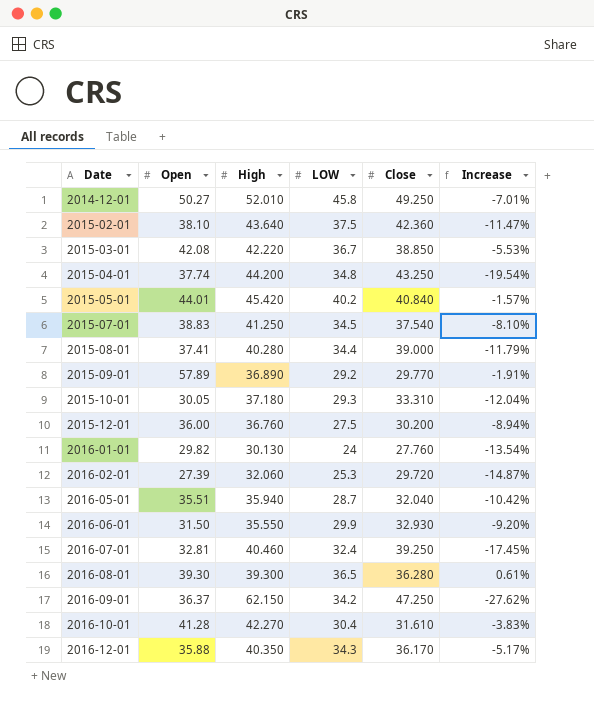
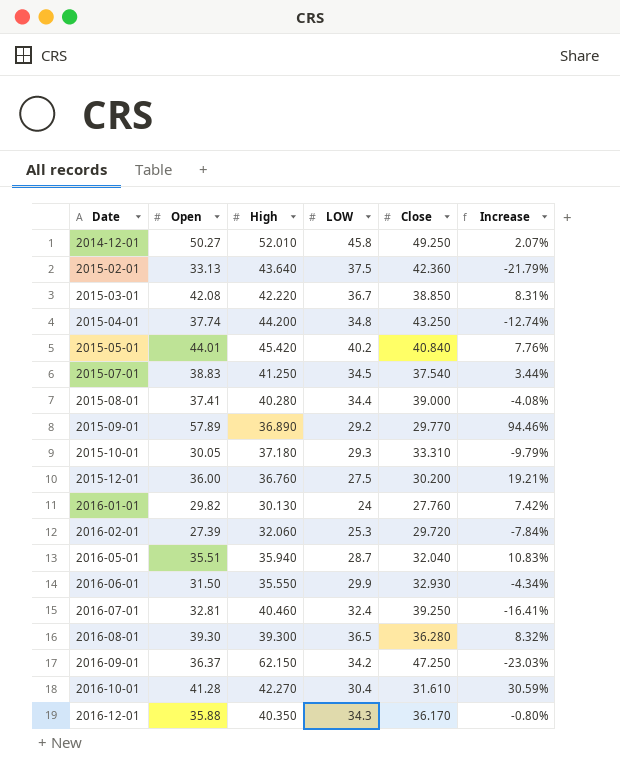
column Increase | formula: ([LOW] - [Close]) / [Close] -> ([Open] - [Close]) / [Close]
2015-02-01 | Open: 38.10 -> 33.13

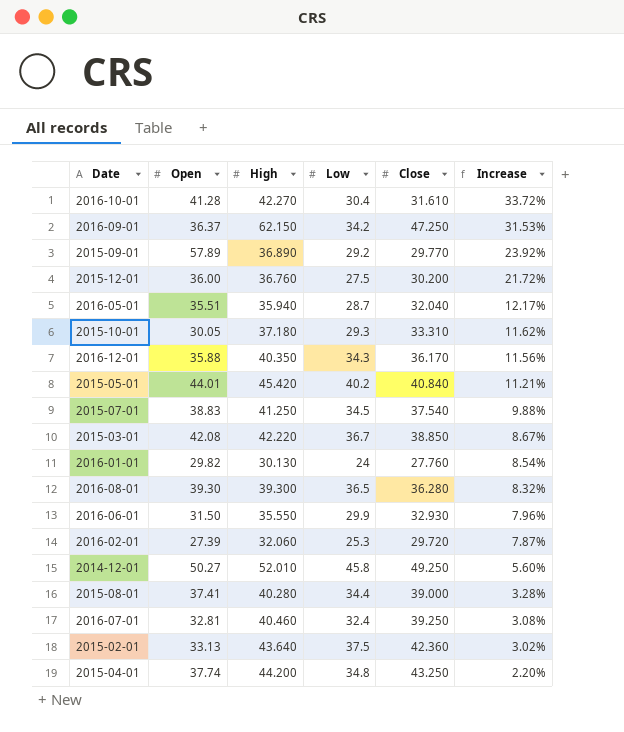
row order: Date ascending -> Increase descending
column name: LOW -> Low
column Increase | formula: ([Open] - [Close]) / [Close] -> ([High] - [Close]) / [Close]

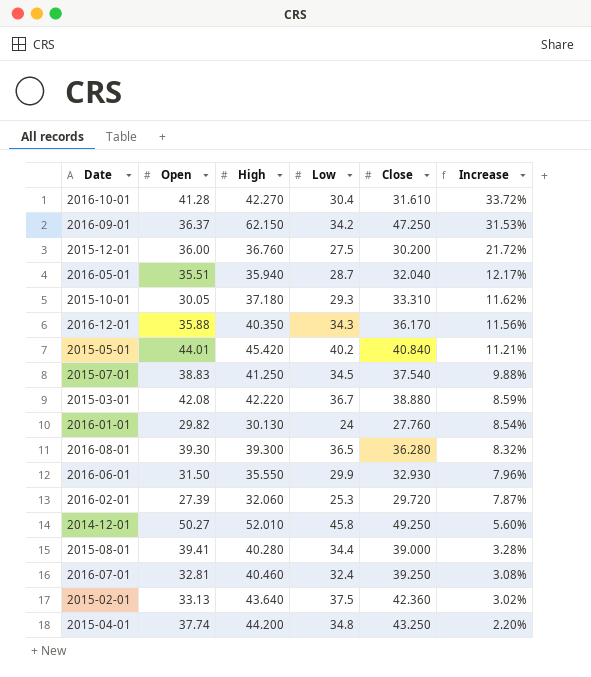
row 2015-09-01: 57.89 | 36.890 | 29.2 | 29.770 | 23.92% -> none
2015-03-01 | Close: 38.850 -> 38.880
2015-03-01 | Increase: 8.67% -> 8.59%
2015-08-01 | Open: 37.41 -> 39.41

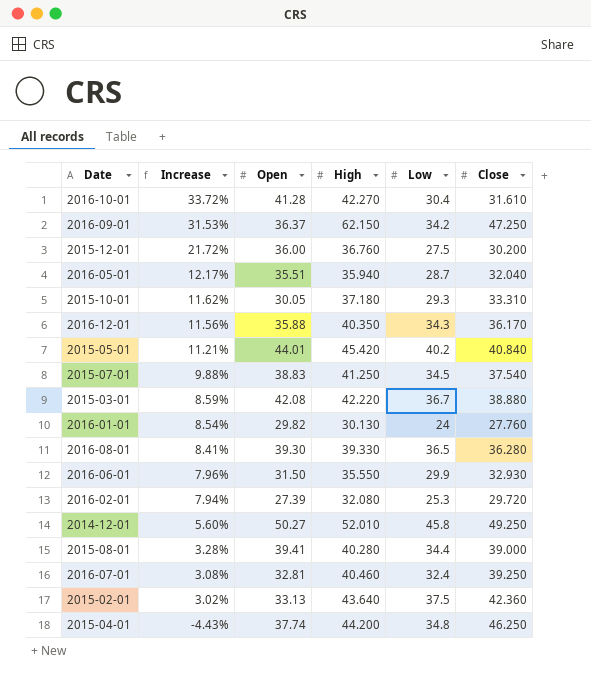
column Increase | position: 6 -> 2
2016-08-01 | Increase: 8.32% -> 8.41%
2016-08-01 | High: 39.300 -> 39.330
2016-02-01 | Increase: 7.87% -> 7.94%
2016-02-01 | High: 32.060 -> 32.080
2015-04-01 | Increase: 2.20% -> -4.43%
2015-04-01 | Close: 43.250 -> 46.250

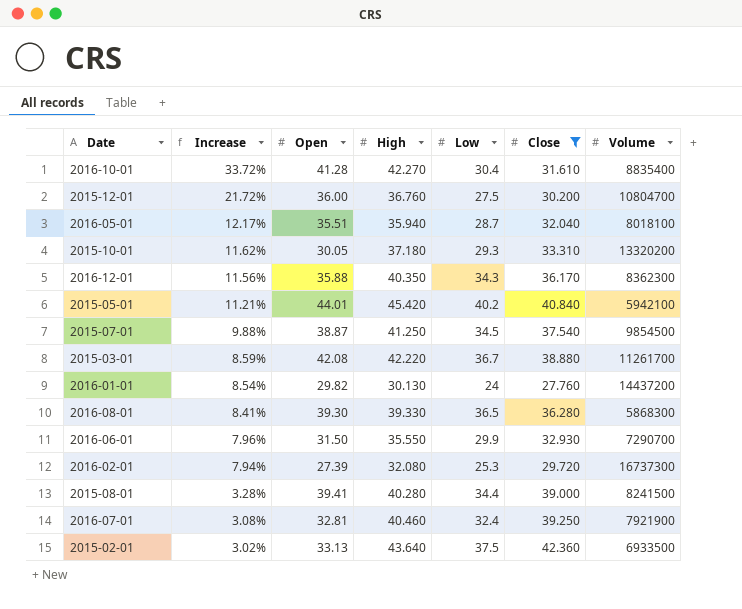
filter: none -> Close <= 42.360
column Volume | position: none -> 7
2015-07-01 | Open: 38.83 -> 38.87

